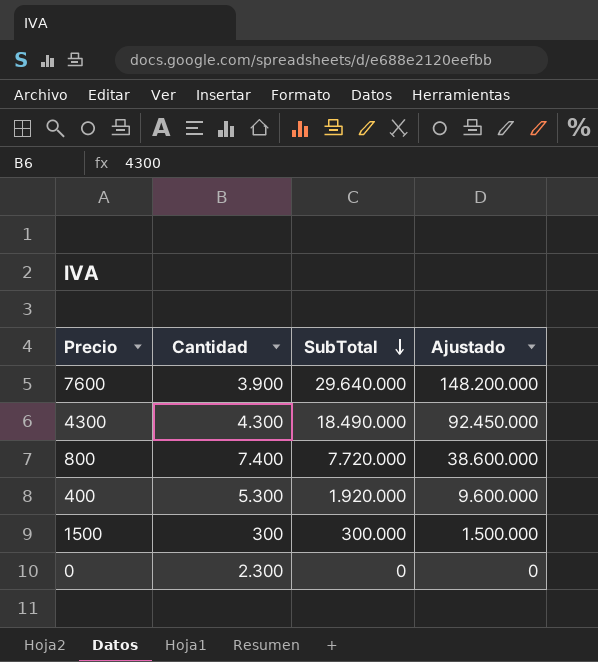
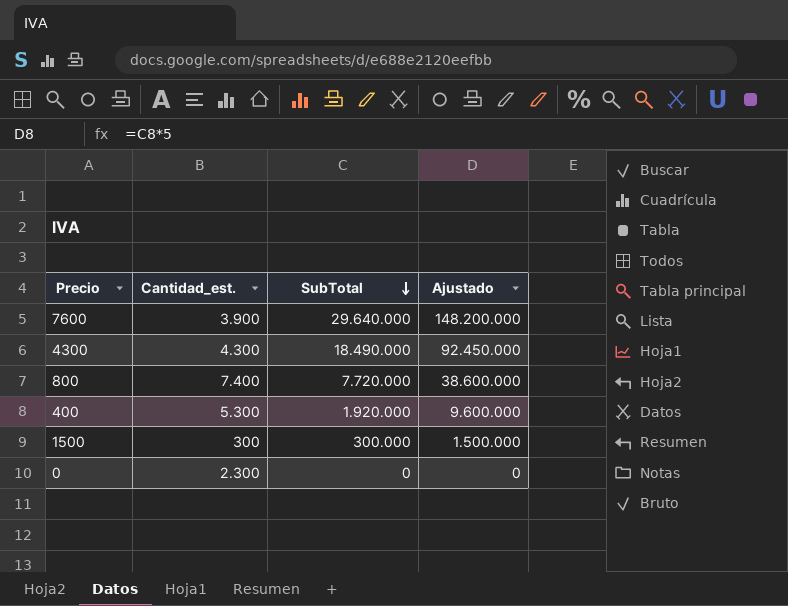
column name: Cantidad -> Cantidad_est.

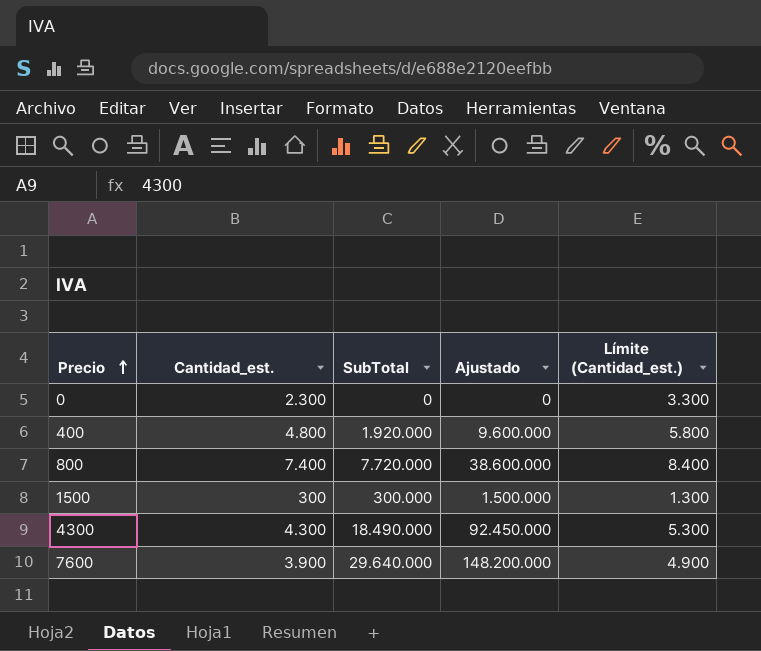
row order: SubTotal descending -> Precio ascending
column Límite (Cantidad_est.) | formula: none -> [Cantidad_est.] + 1000
400 | Cantidad_est.: 5.300 -> 4.800

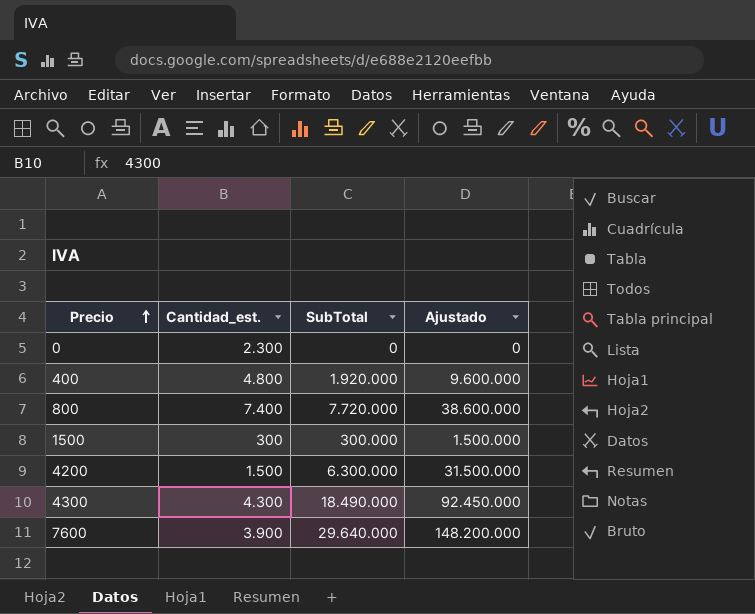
column Límite (Cantidad_est.) | formula: [Cantidad_est.] + 1000 -> none
row 4200: none -> 1.500 | 6.300.000 | 31.500.000

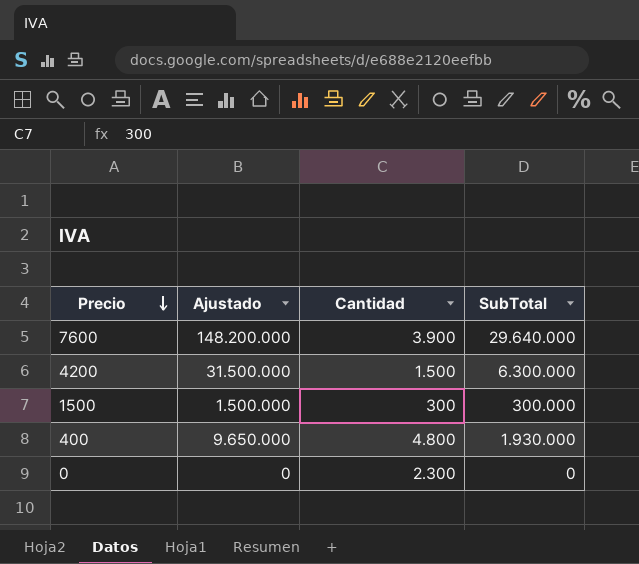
row order: Precio ascending -> Precio descending
column Ajustado | position: 4 -> 2
column name: Cantidad_est. -> Cantidad
row 800: 7.400 | 7.720.000 | 38.600.000 -> none
row 4300: 4.300 | 18.490.000 | 92.450.000 -> none
400 | Ajustado: 9.600.000 -> 9.650.000
400 | SubTotal: 1.920.000 -> 1.930.000

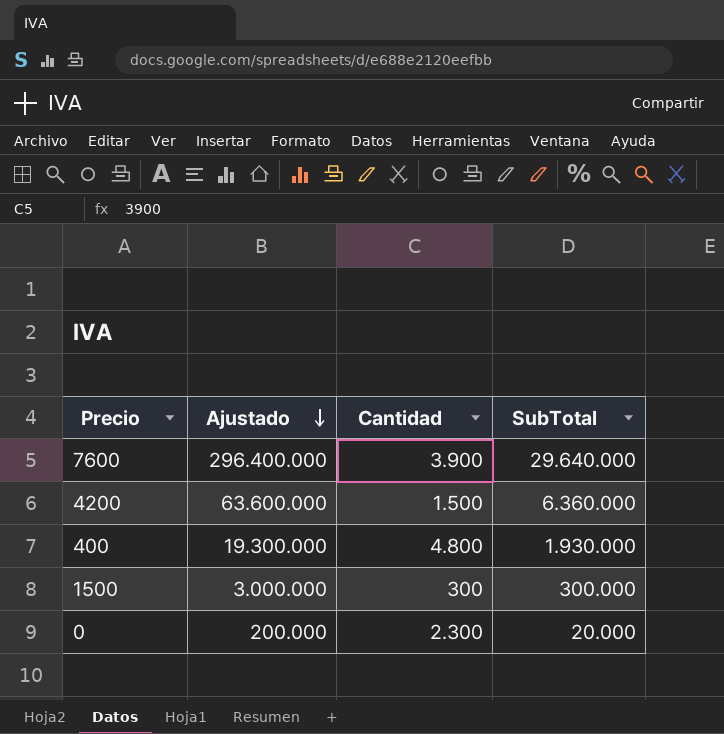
row order: Precio descending -> Ajustado descending
column Ajustado | formula: [SubTotal] * 5 -> [SubTotal] * 10
4200 | SubTotal: 6.300.000 -> 6.360.000
0 | SubTotal: 0 -> 20.000

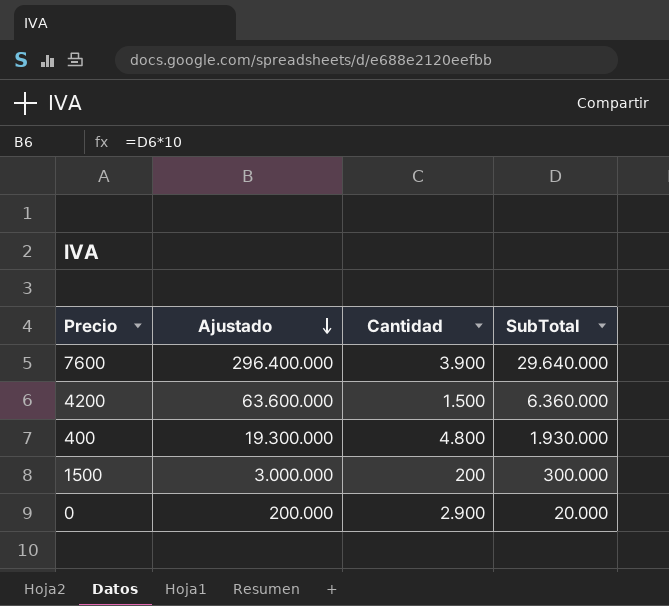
1500 | Cantidad: 300 -> 200
0 | Cantidad: 2.300 -> 2.900

